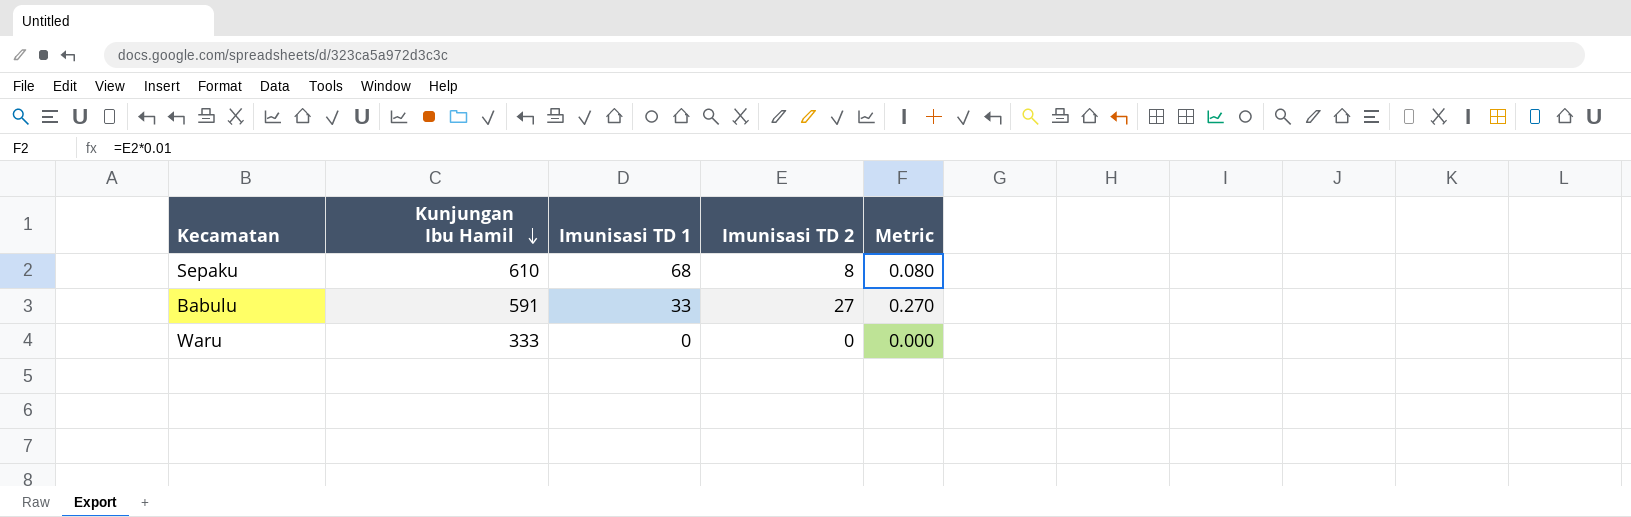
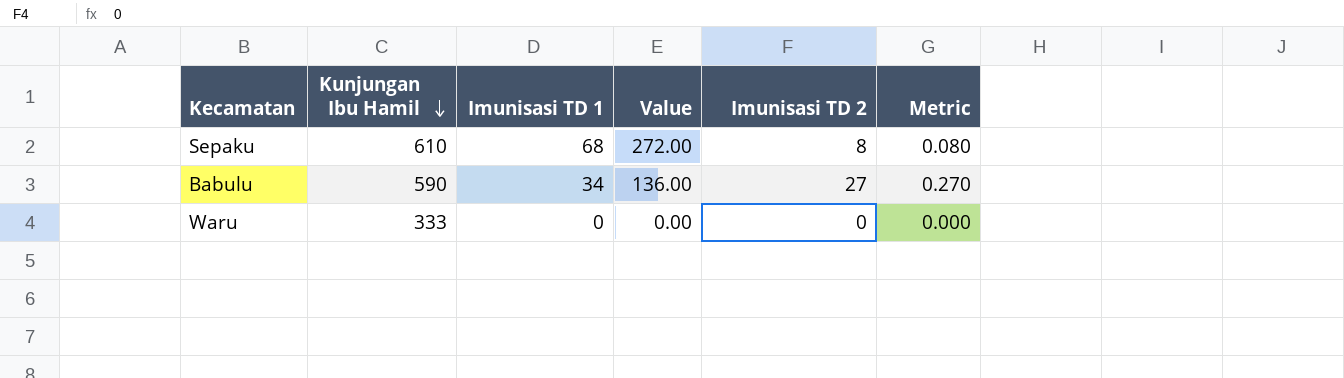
column Value | formula: none -> [Imunisasi TD 1] * 4
Babulu | Kunjungan Ibu Hamil: 591 -> 590
Babulu | Imunisasi TD 1: 33 -> 34

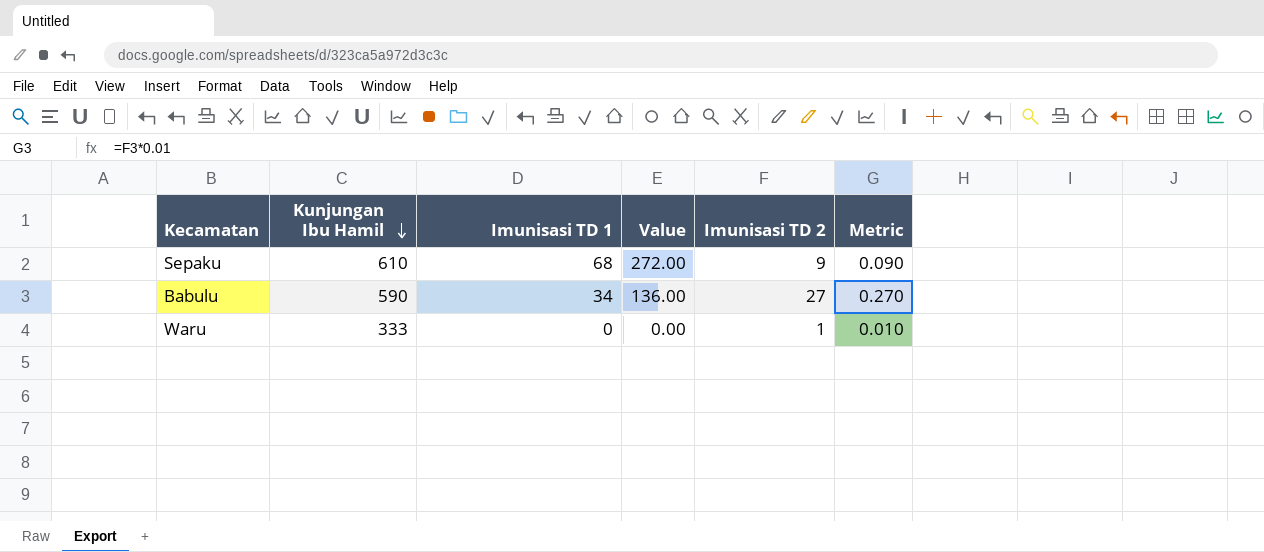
Sepaku | Imunisasi TD 2: 8 -> 9
Sepaku | Metric: 0.080 -> 0.090
Waru | Imunisasi TD 2: 0 -> 1
Waru | Metric: 0.000 -> 0.010

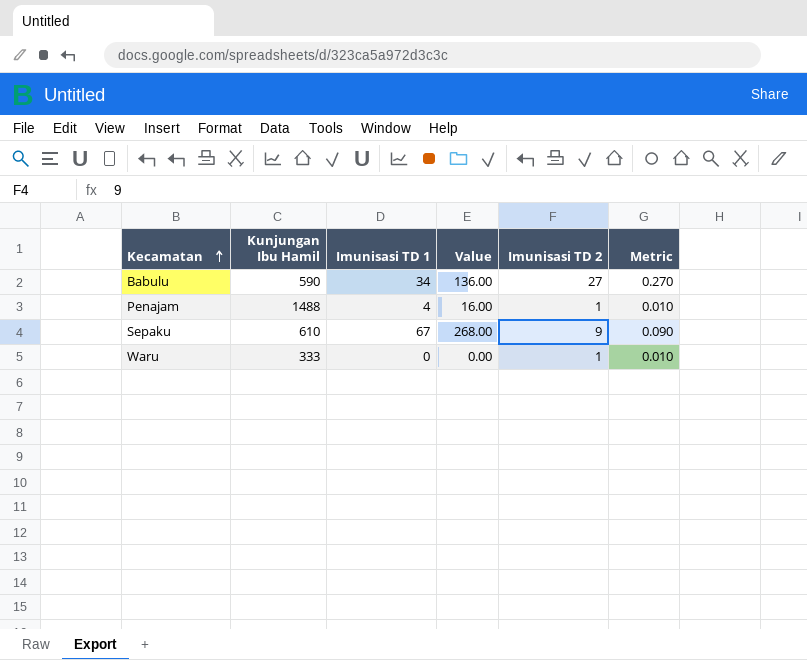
row order: Kunjungan Ibu Hamil descending -> Kecamatan ascending
row Penajam: none -> 1488 | 4 | 16.00 | 1 | 0.010
Sepaku | Imunisasi TD 1: 68 -> 67
Sepaku | Value: 272.00 -> 268.00

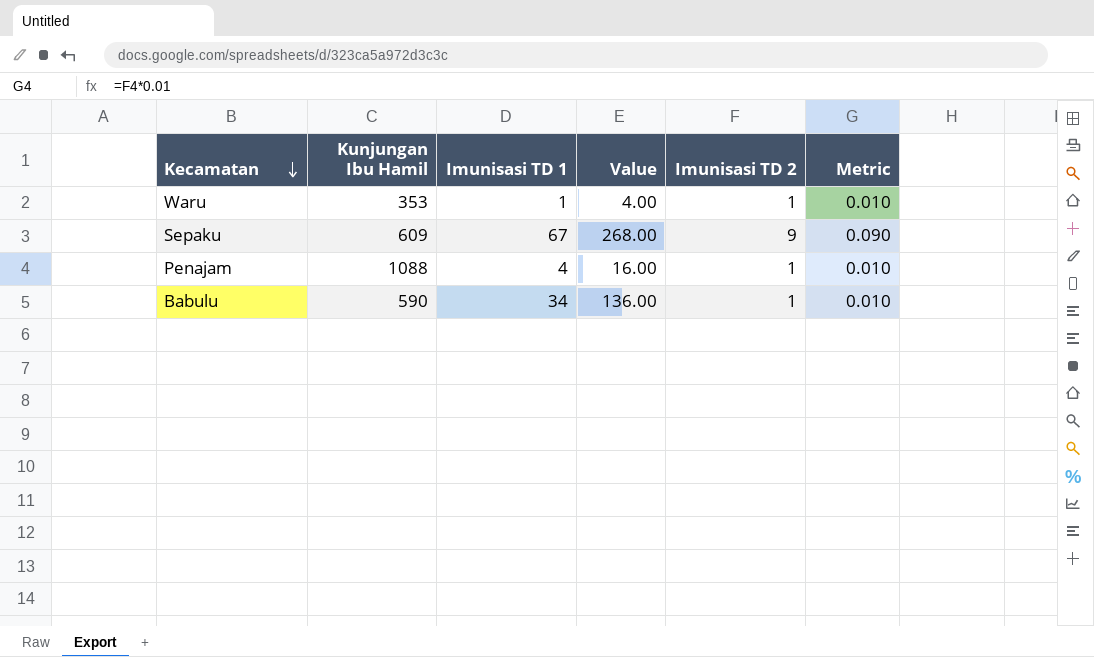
row order: Kecamatan ascending -> Kecamatan descending
Waru | Kunjungan Ibu Hamil: 333 -> 353
Waru | Imunisasi TD 1: 0 -> 1
Waru | Value: 0.00 -> 4.00
Sepaku | Kunjungan Ibu Hamil: 610 -> 609
Penajam | Kunjungan Ibu Hamil: 1488 -> 1088
Babulu | Imunisasi TD 2: 27 -> 1
Babulu | Metric: 0.270 -> 0.010

